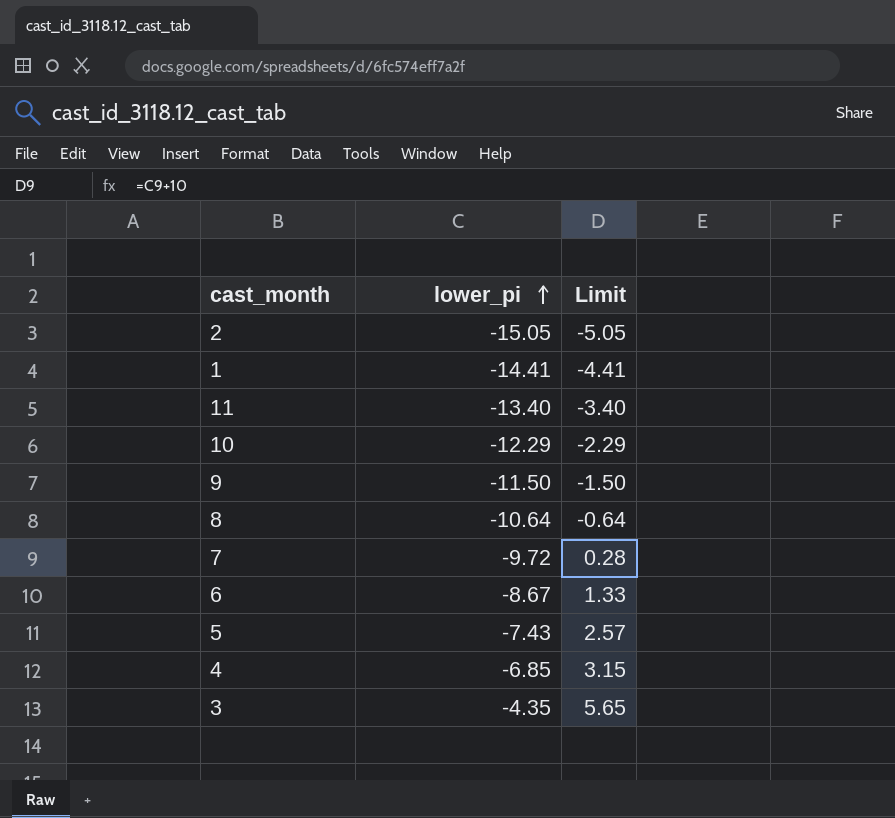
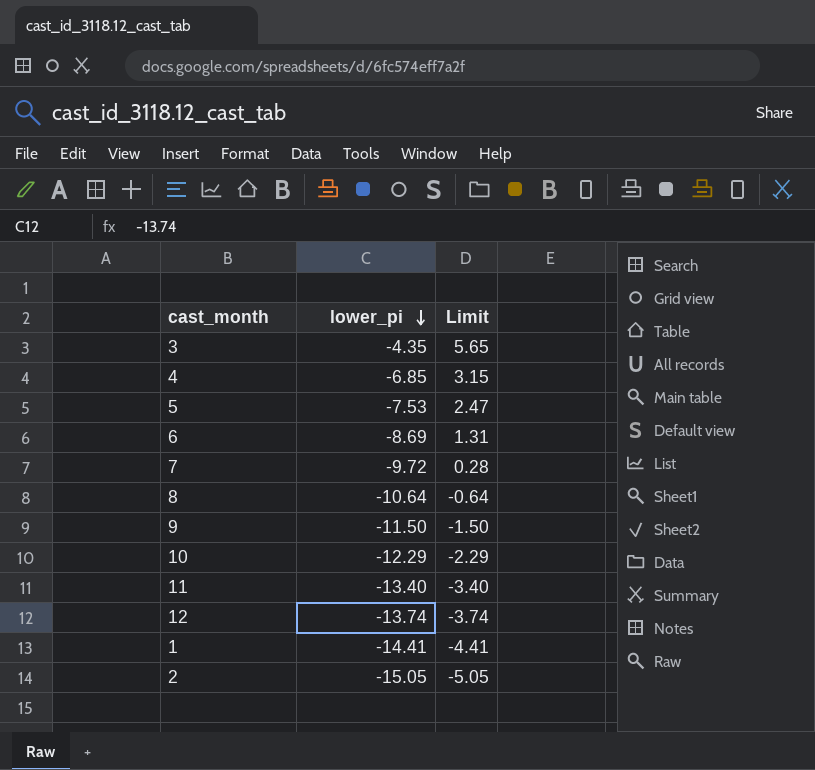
row order: lower_pi ascending -> lower_pi descending
5 | lower_pi: -7.43 -> -7.53
5 | Limit: 2.57 -> 2.47
6 | lower_pi: -8.67 -> -8.69
6 | Limit: 1.33 -> 1.31
row 12: none -> -13.74 | -3.74

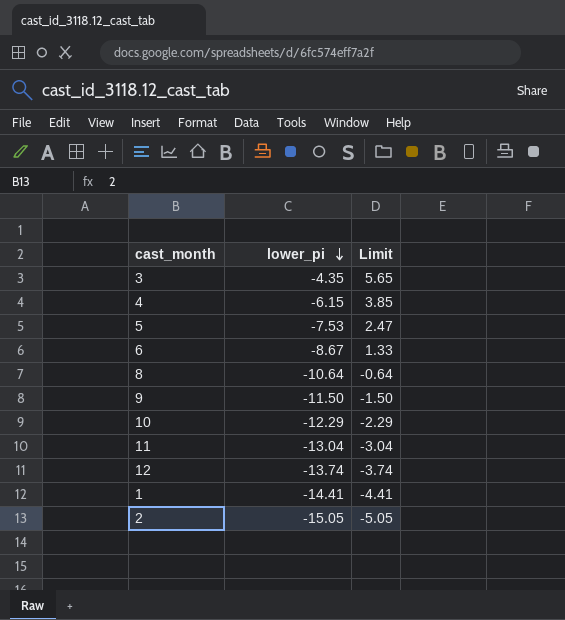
row 7: -9.72 | 0.28 -> none
4 | lower_pi: -6.85 -> -6.15
4 | Limit: 3.15 -> 3.85
6 | lower_pi: -8.69 -> -8.67
6 | Limit: 1.31 -> 1.33
11 | lower_pi: -13.40 -> -13.04
11 | Limit: -3.40 -> -3.04

